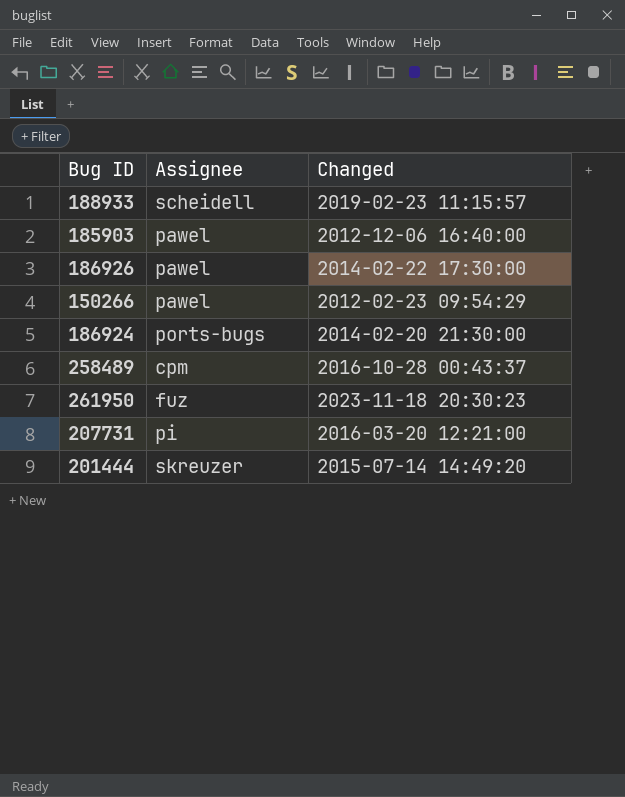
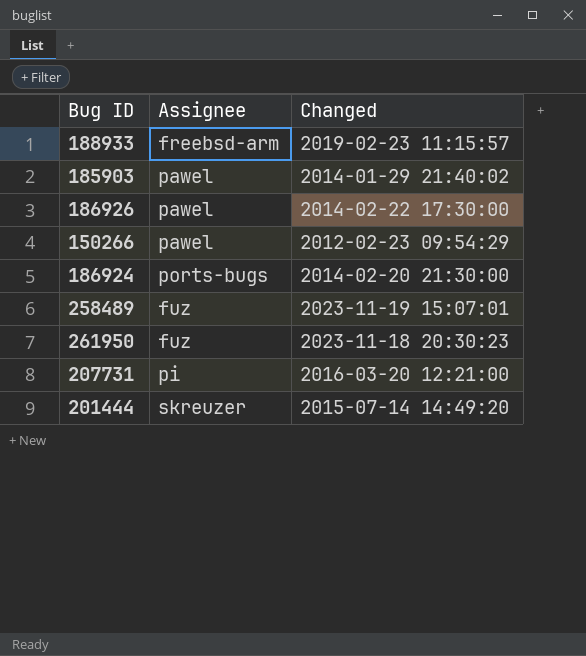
188933 | Assignee: scheidell -> freebsd-arm
185903 | Changed: 2012-12-06 16:40:00 -> 2014-01-29 21:40:02
258489 | Assignee: cpm -> fuz
258489 | Changed: 2016-10-28 00:43:37 -> 2023-11-19 15:07:01

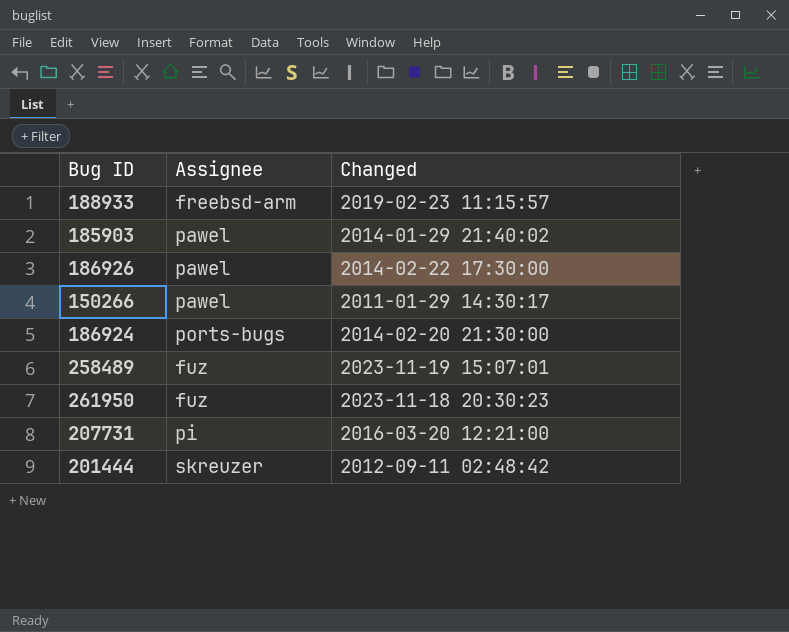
150266 | Changed: 2012-02-23 09:54:29 -> 2011-01-29 14:30:17
201444 | Changed: 2015-07-14 14:49:20 -> 2012-09-11 02:48:42

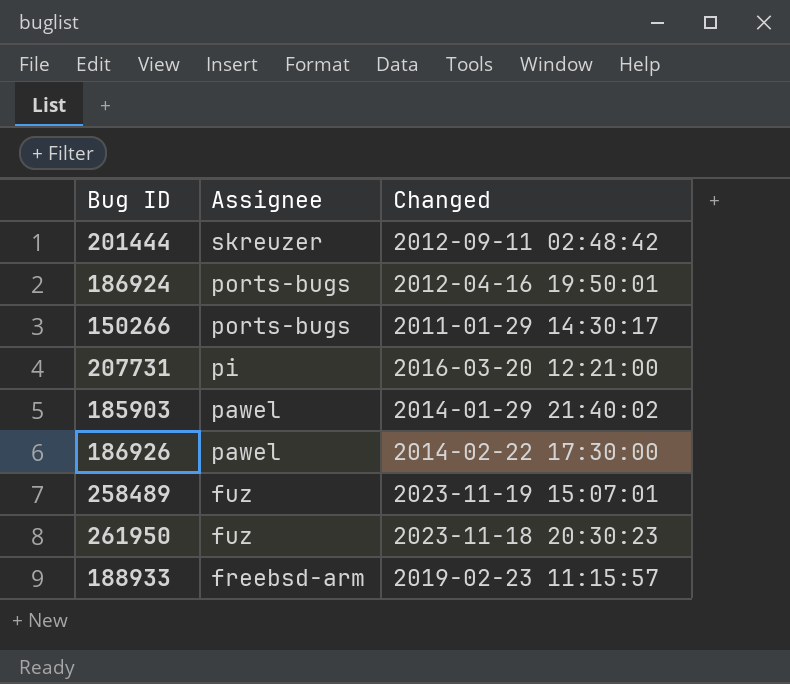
row order: none -> Assignee descending
186924 | Changed: 2014-02-20 21:30:00 -> 2012-04-16 19:50:01
150266 | Assignee: pawel -> ports-bugs

